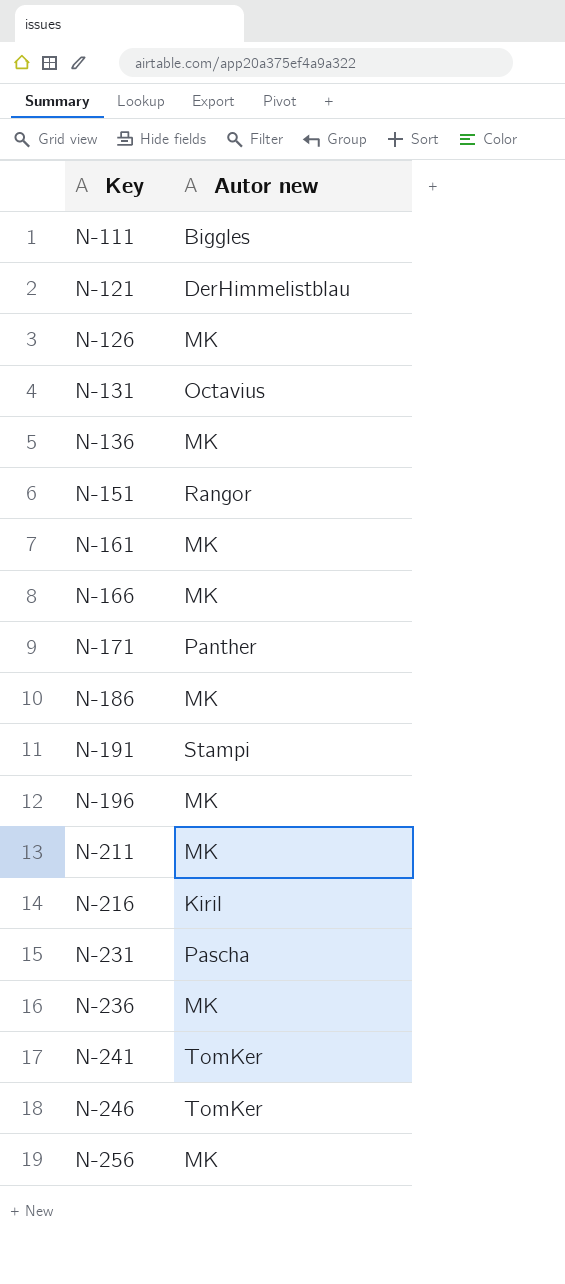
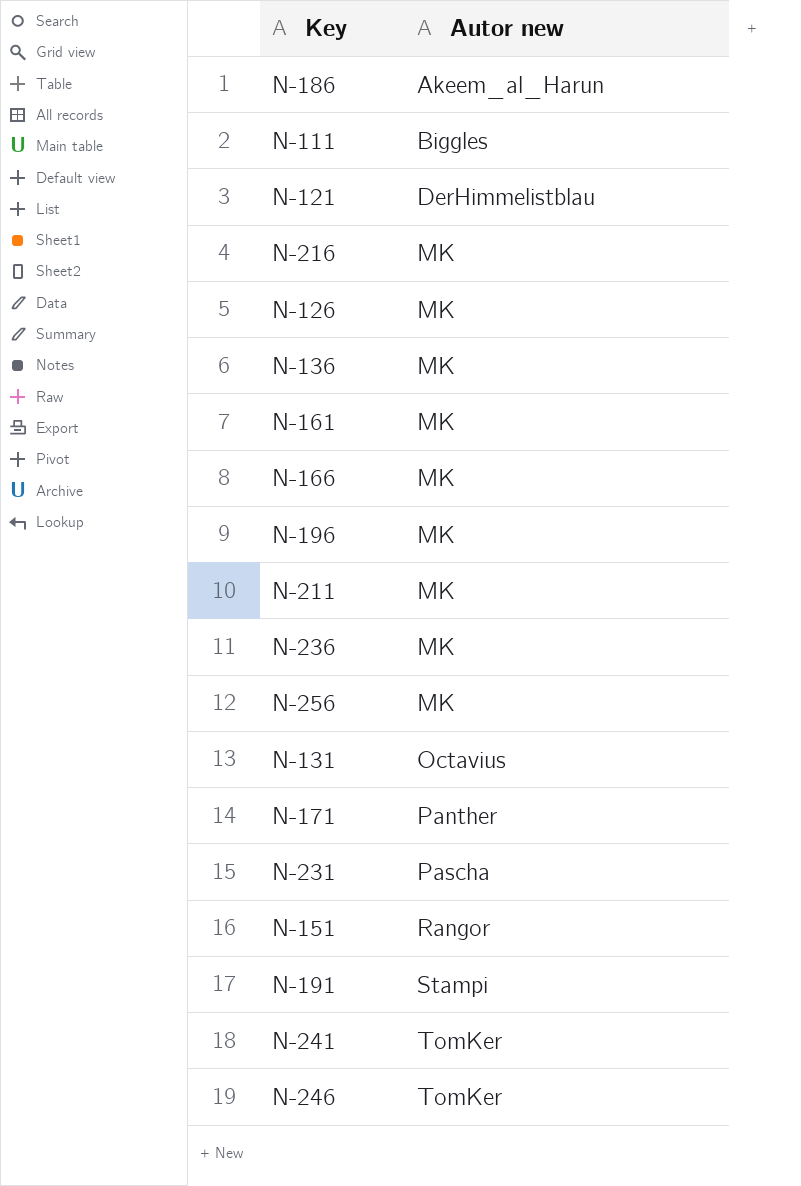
row order: Key ascending -> Autor new ascending
N-186 | Autor new: MK -> Akeem_al_Harun
N-216 | Autor new: Kiril -> MK

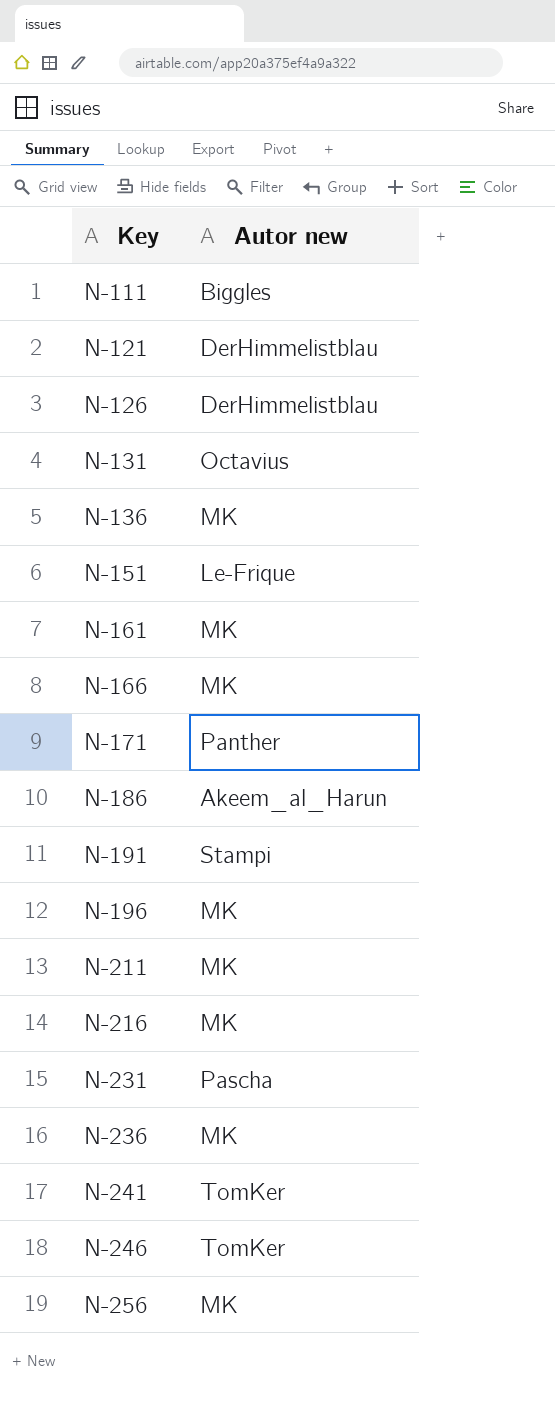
row order: Autor new ascending -> Key ascending
N-126 | Autor new: MK -> DerHimmelistblau
N-151 | Autor new: Rangor -> Le-Frique

